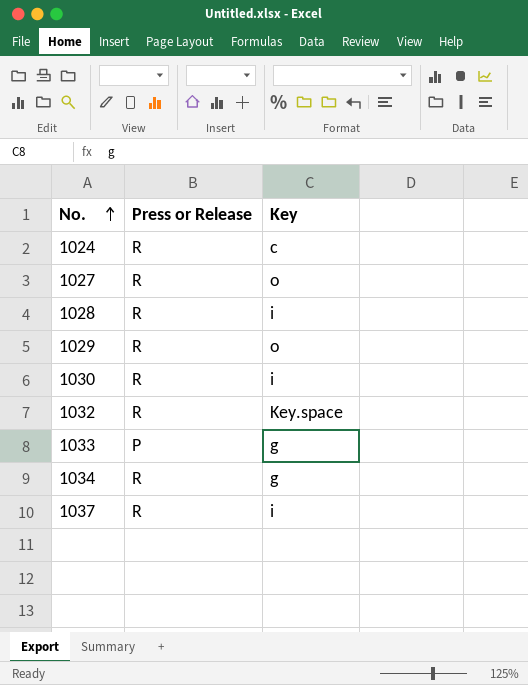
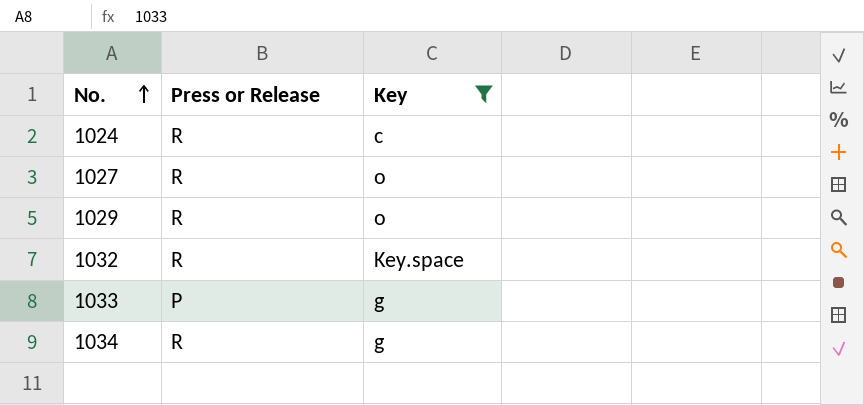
filter: none -> Key != i

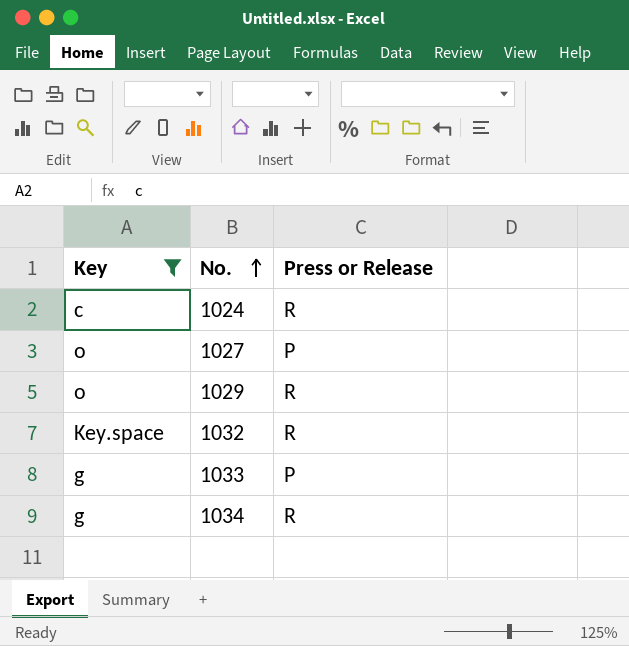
column Key | position: 3 -> 1
1027 | Press or Release: R -> P

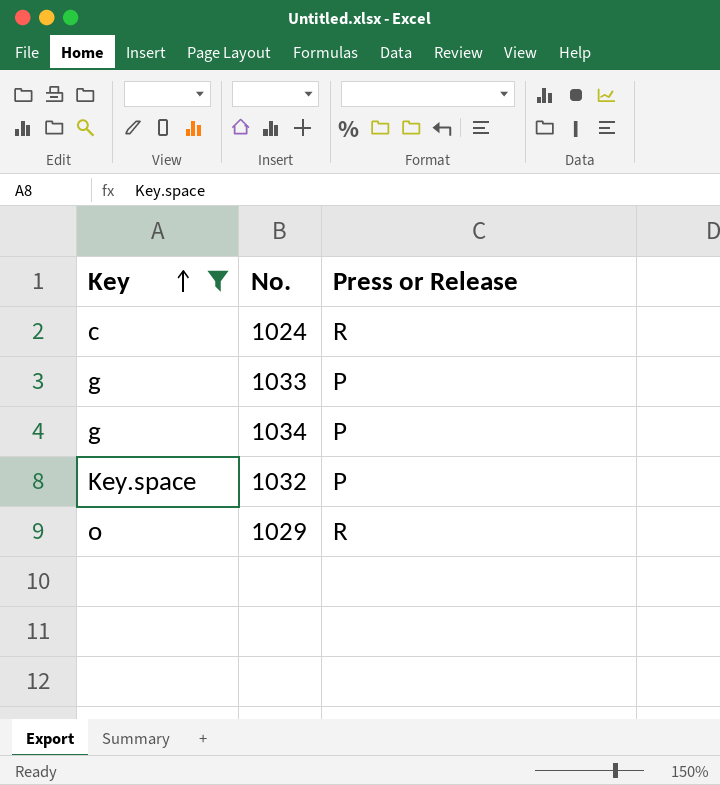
row order: No. ascending -> Key ascending
row 1027: o | P -> none
1034 | Press or Release: R -> P
1032 | Press or Release: R -> P

